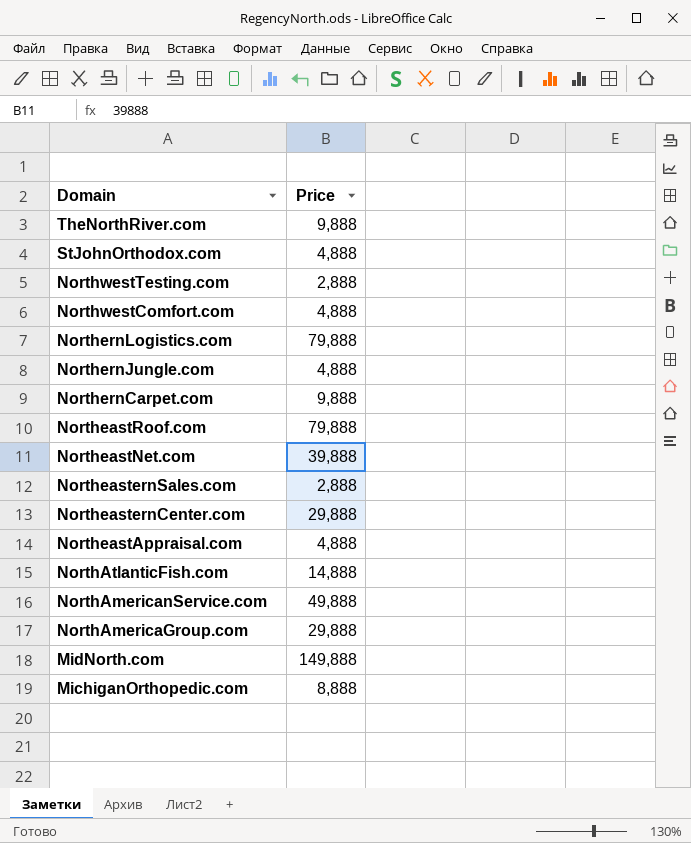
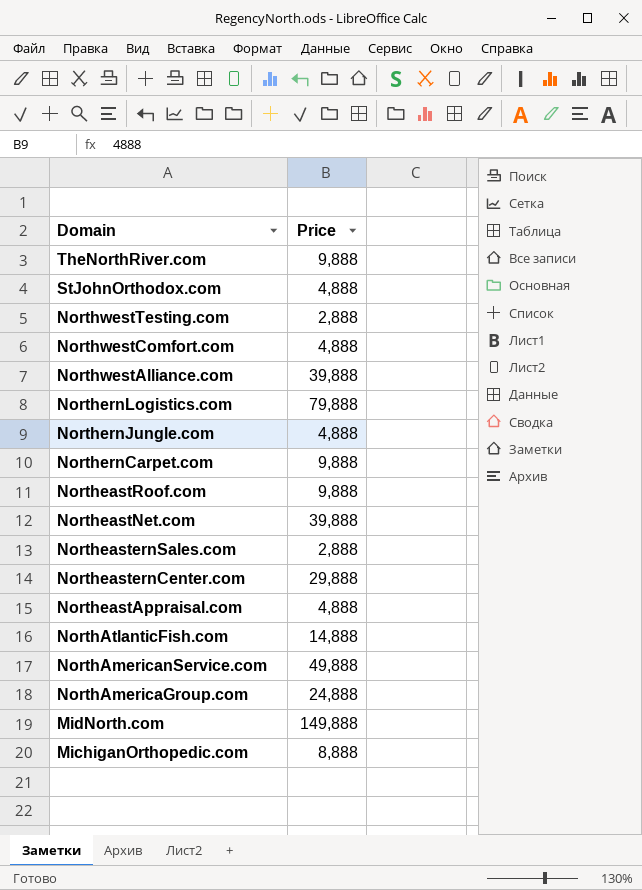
row NorthwestAlliance.com: none -> 39,888
NortheastRoof.com | Price: 79,888 -> 9,888
NorthAmericaGroup.com | Price: 29,888 -> 24,888

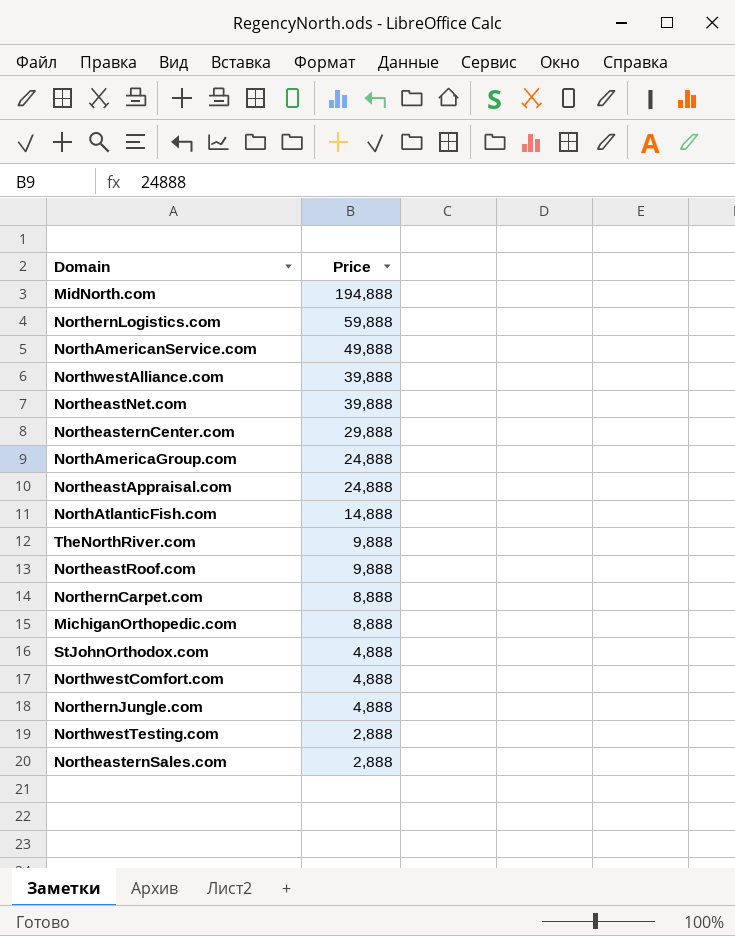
row order: Domain descending -> Price descending
MidNorth.com | Price: 149,888 -> 194,888
NorthernLogistics.com | Price: 79,888 -> 59,888
NortheastAppraisal.com | Price: 4,888 -> 24,888
NorthernCarpet.com | Price: 9,888 -> 8,888

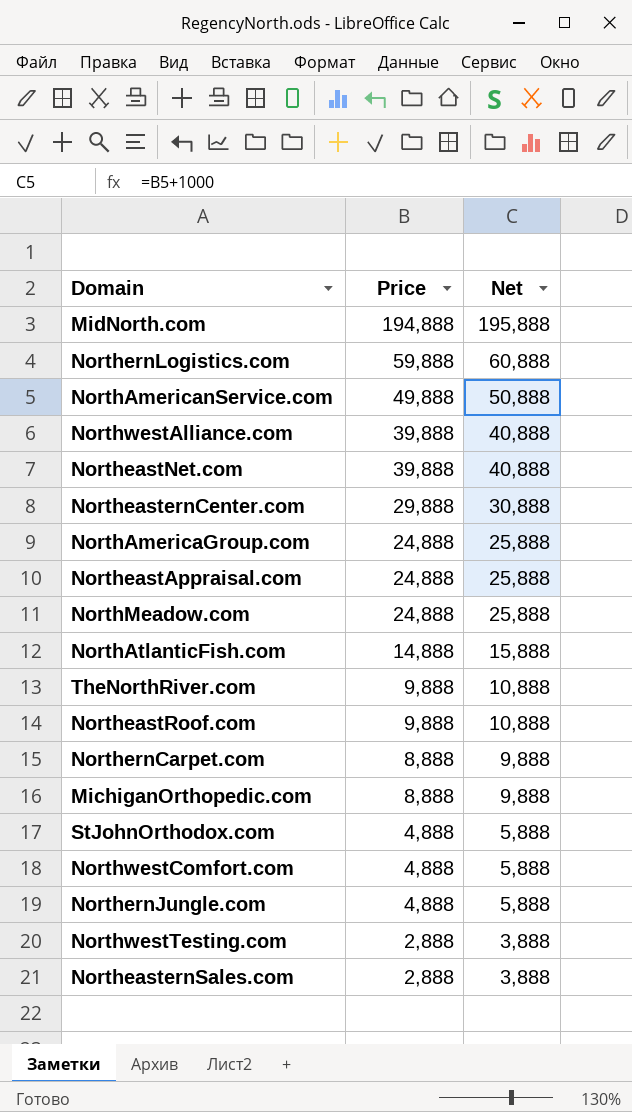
column Net | formula: none -> [Price] + 1000
row NorthMeadow.com: none -> 24,888 | 25,888

